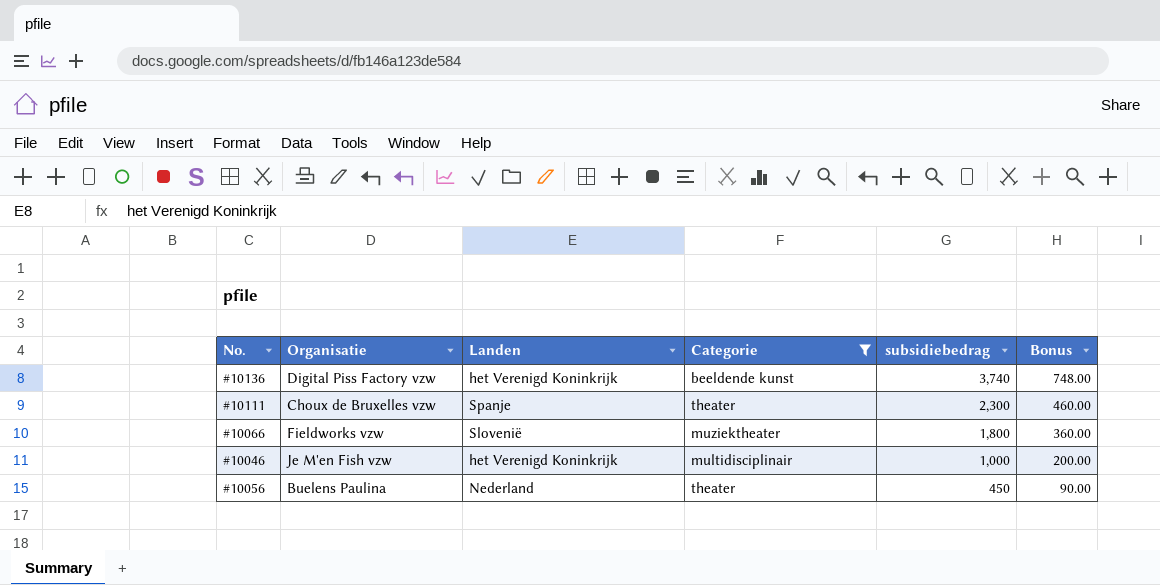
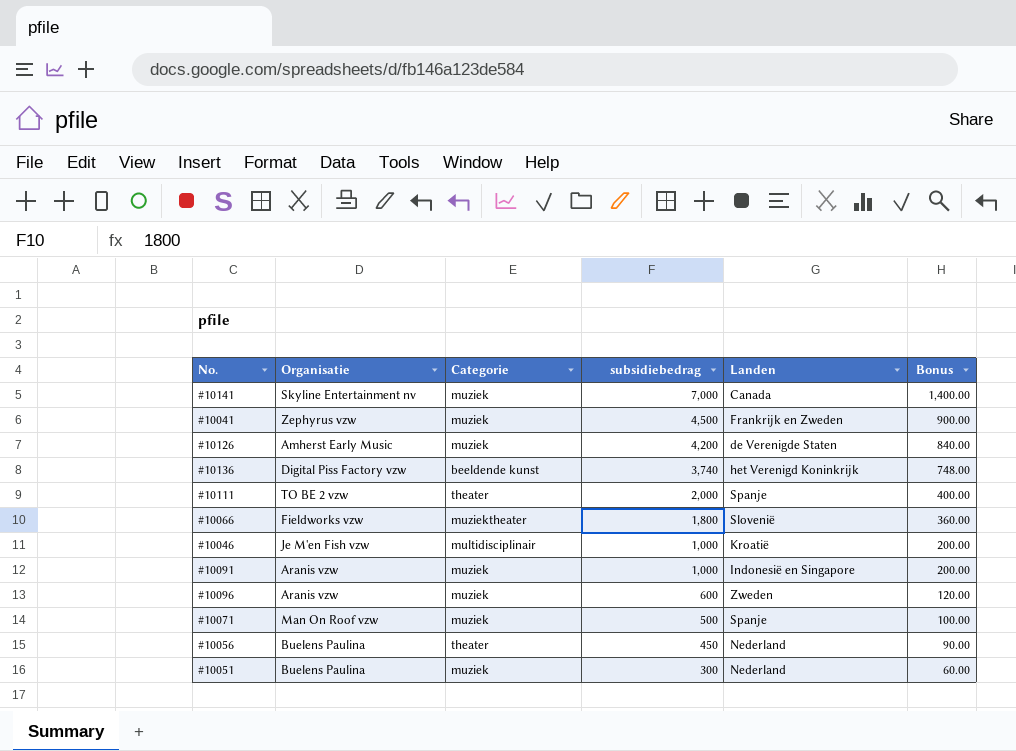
filter: Categorie != muziek -> none
column Landen | position: 3 -> 5
#10111 | Organisatie: Choux de Bruxelles vzw -> TO BE 2 vzw
#10111 | subsidiebedrag: 2,300 -> 2,000
#10111 | Bonus: 460.00 -> 400.00
#10046 | Landen: het Verenigd Koninkrijk -> Kroatië

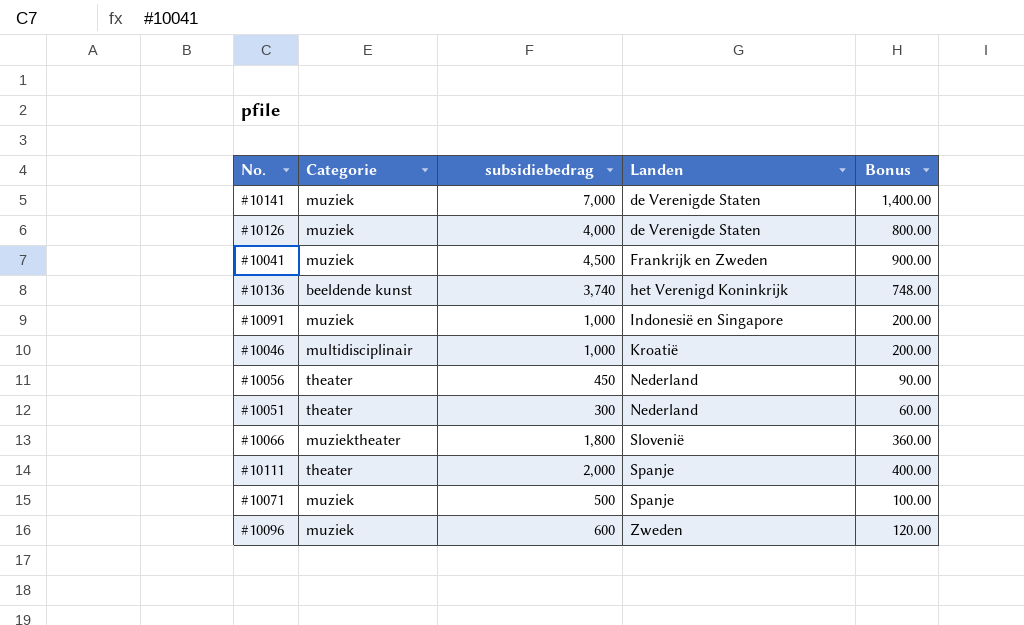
row order: subsidiebedrag descending -> Landen ascending
column Organisatie | position: 2 -> none
#10141 | Landen: Canada -> de Verenigde Staten
#10126 | subsidiebedrag: 4,200 -> 4,000
#10126 | Bonus: 840.00 -> 800.00
#10051 | Categorie: muziek -> theater

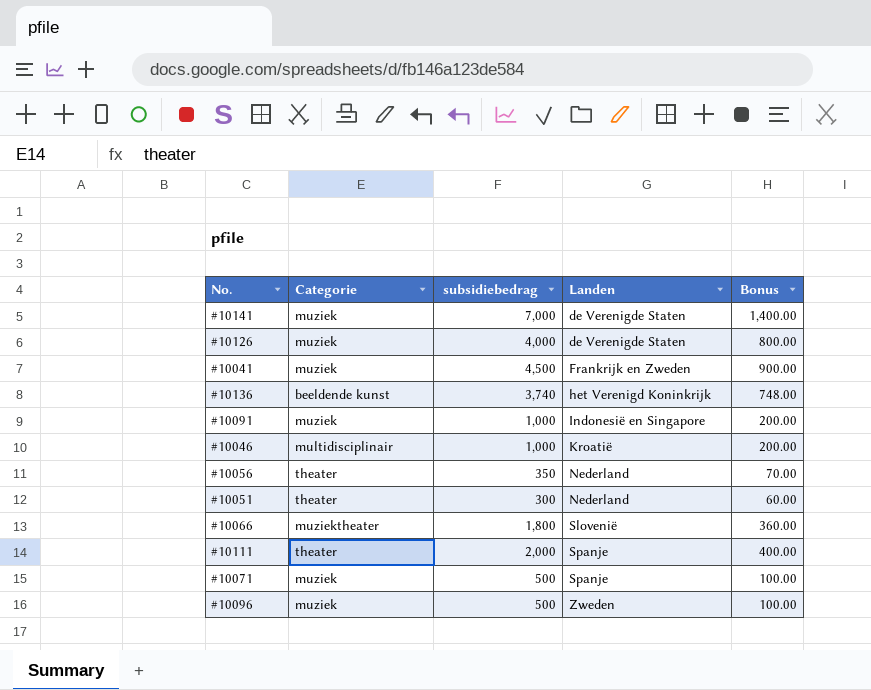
#10056 | subsidiebedrag: 450 -> 350
#10056 | Bonus: 90.00 -> 70.00
#10096 | subsidiebedrag: 600 -> 500
#10096 | Bonus: 120.00 -> 100.00

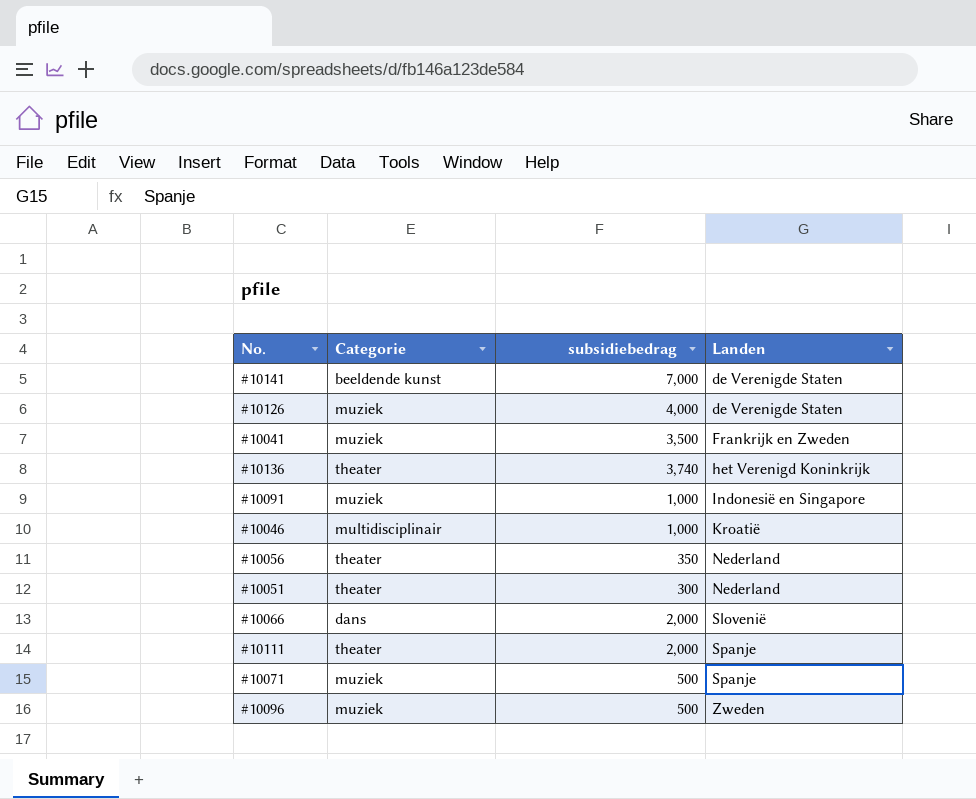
column Bonus | formula: [subsidiebedrag] * 0.2 -> none
#10141 | Categorie: muziek -> beeldende kunst
#10041 | subsidiebedrag: 4,500 -> 3,500
#10136 | Categorie: beeldende kunst -> theater
#10066 | Categorie: muziektheater -> dans
#10066 | subsidiebedrag: 1,800 -> 2,000

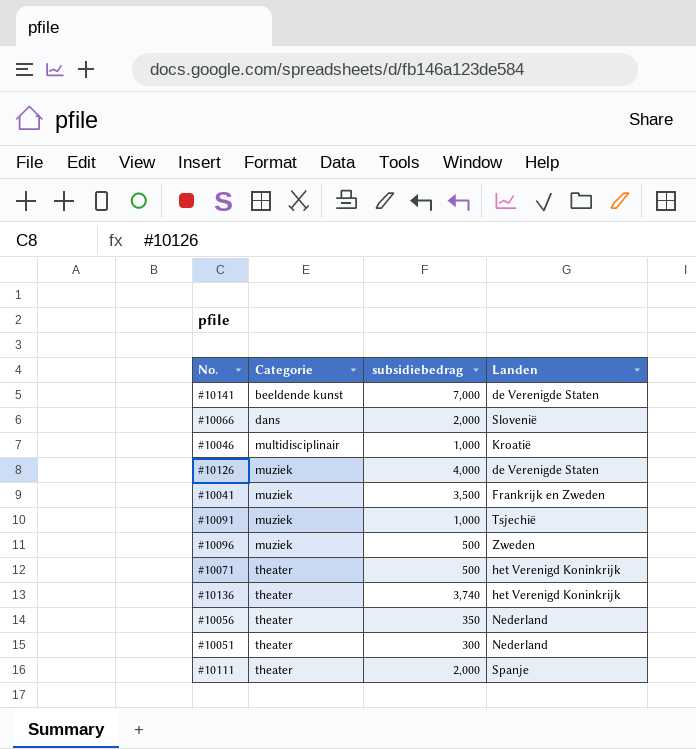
row order: Landen ascending -> Categorie ascending
#10091 | Landen: Indonesië en Singapore -> Tsjechië
#10071 | Categorie: muziek -> theater
#10071 | Landen: Spanje -> het Verenigd Koninkrijk

